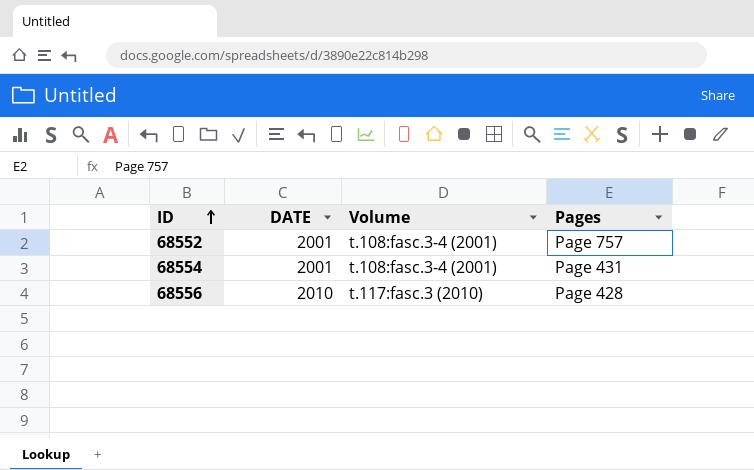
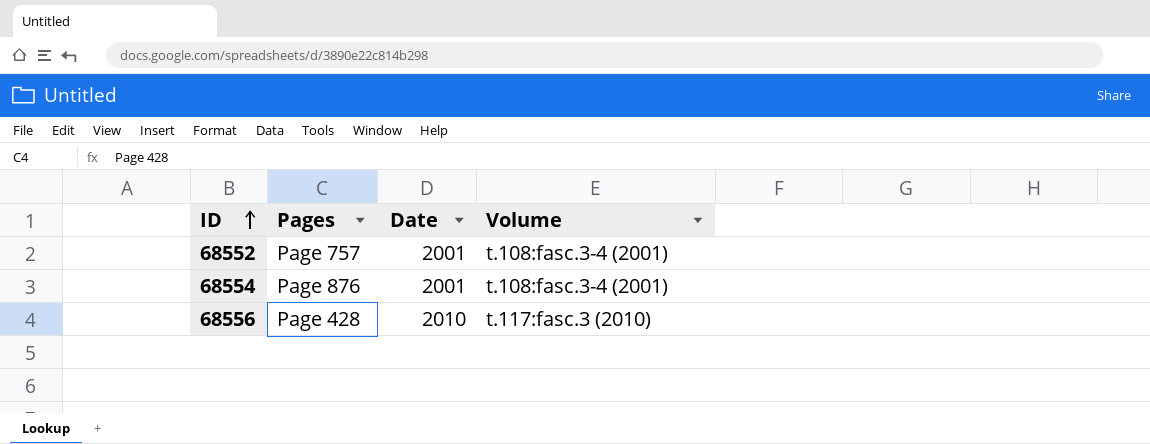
column Pages | position: 4 -> 2
column name: DATE -> Date
68554 | Pages: Page 431 -> Page 876

